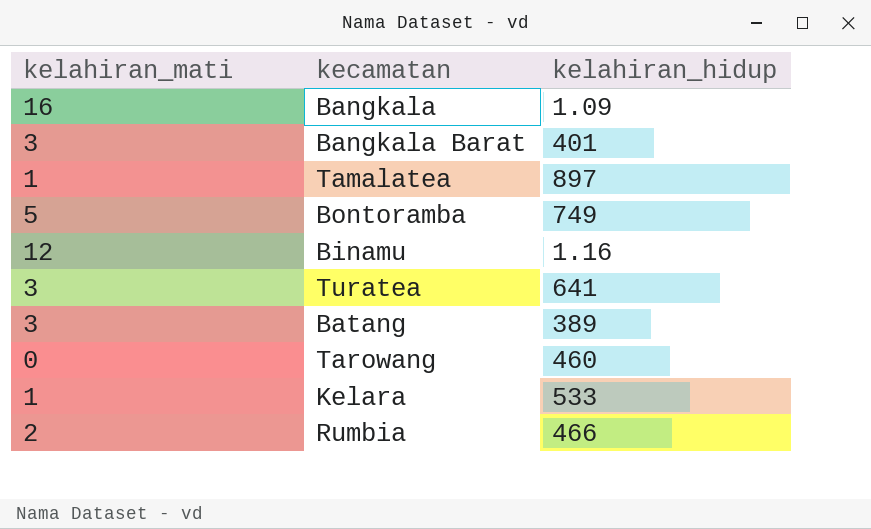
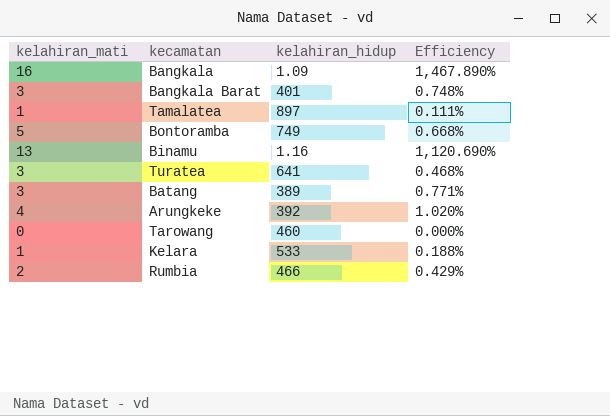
column Efficiency | formula: none -> [kelahiran_mati] / [kelahiran_hidup]
Binamu | kelahiran_mati: 12 -> 13
row Arungkeke: none -> 4 | 392 | 1.020%

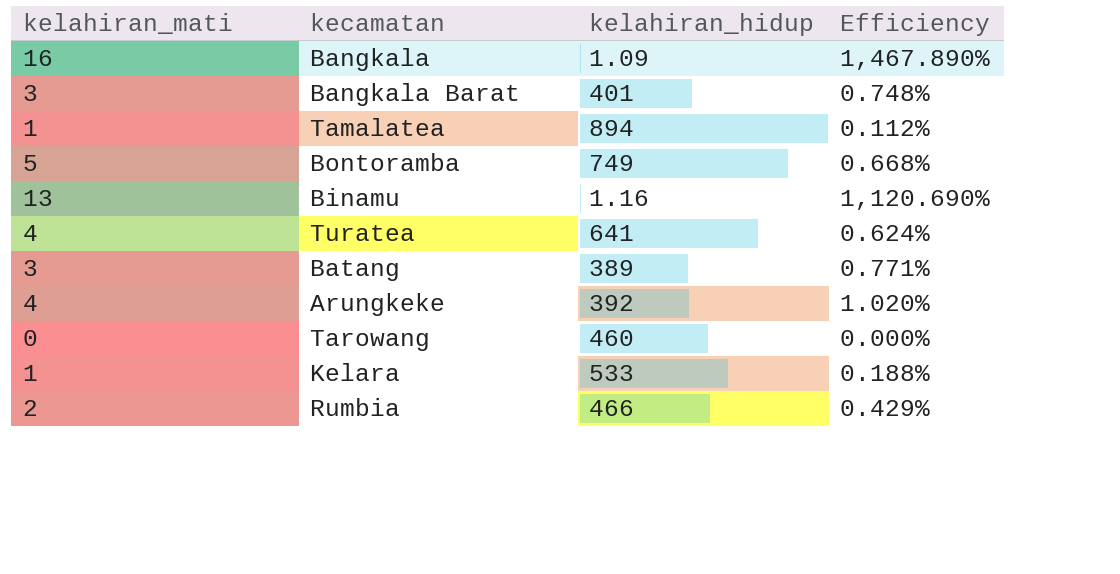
Tamalatea | kelahiran_hidup: 897 -> 894
Tamalatea | Efficiency: 0.111% -> 0.112%
Turatea | kelahiran_mati: 3 -> 4
Turatea | Efficiency: 0.468% -> 0.624%

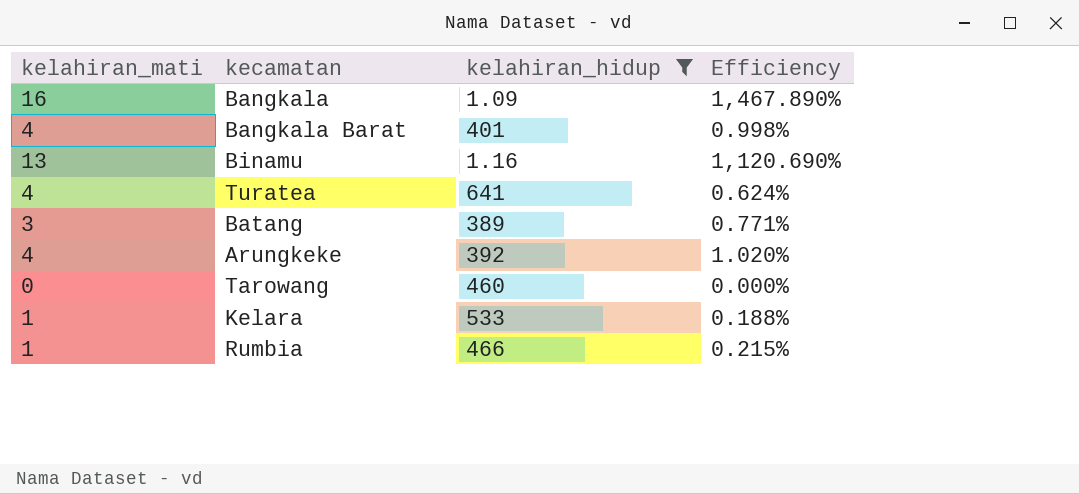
filter: none -> kelahiran_hidup <= 641
Bangkala Barat | kelahiran_mati: 3 -> 4
Bangkala Barat | Efficiency: 0.748% -> 0.998%
Rumbia | kelahiran_mati: 2 -> 1
Rumbia | Efficiency: 0.429% -> 0.215%

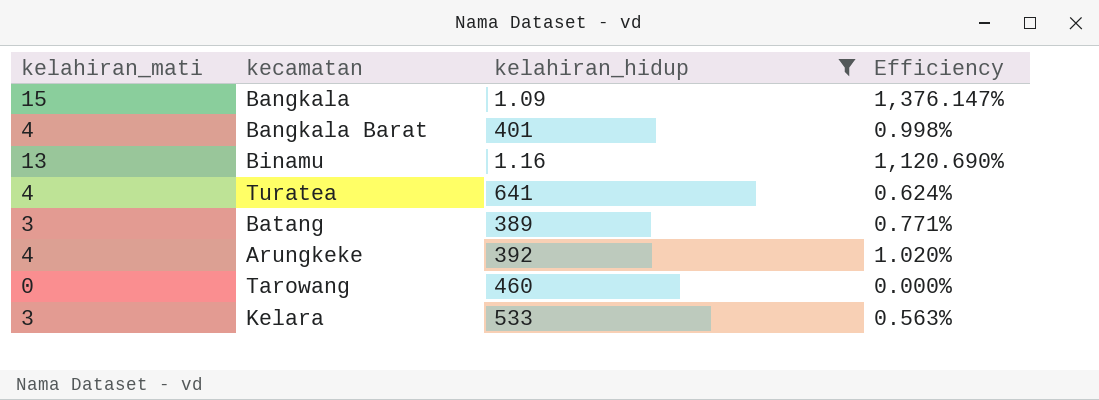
row Rumbia: 1 | 466 | 0.215% -> none
Bangkala | kelahiran_mati: 16 -> 15
Bangkala | Efficiency: 1,467.890% -> 1,376.147%
Kelara | kelahiran_mati: 1 -> 3
Kelara | Efficiency: 0.188% -> 0.563%

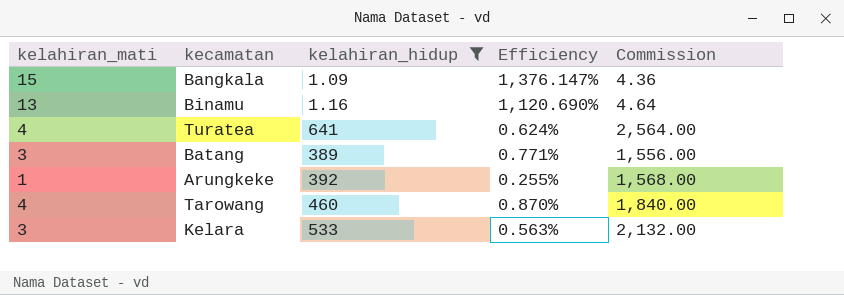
column Commission | formula: none -> [kelahiran_hidup] * 4
row Bangkala Barat: 4 | 401 | 0.998% -> none
Arungkeke | kelahiran_mati: 4 -> 1
Arungkeke | Efficiency: 1.020% -> 0.255%
Tarowang | kelahiran_mati: 0 -> 4
Tarowang | Efficiency: 0.000% -> 0.870%

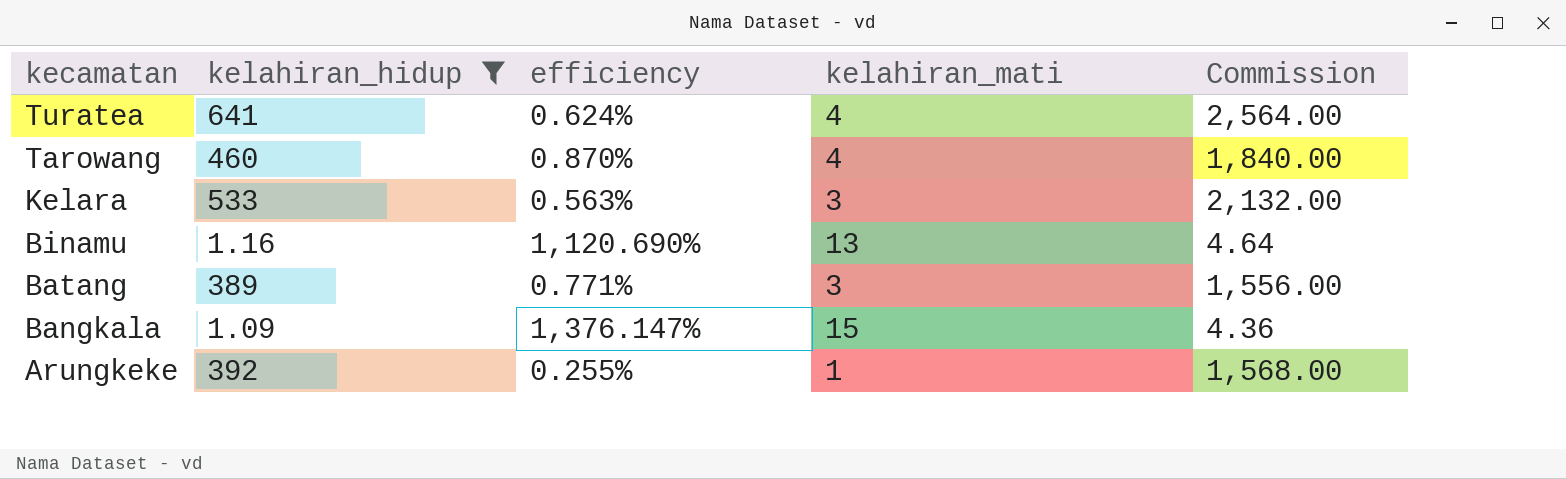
row order: none -> kecamatan descending
column name: Efficiency -> efficiency
column kelahiran_mati | position: 1 -> 4

